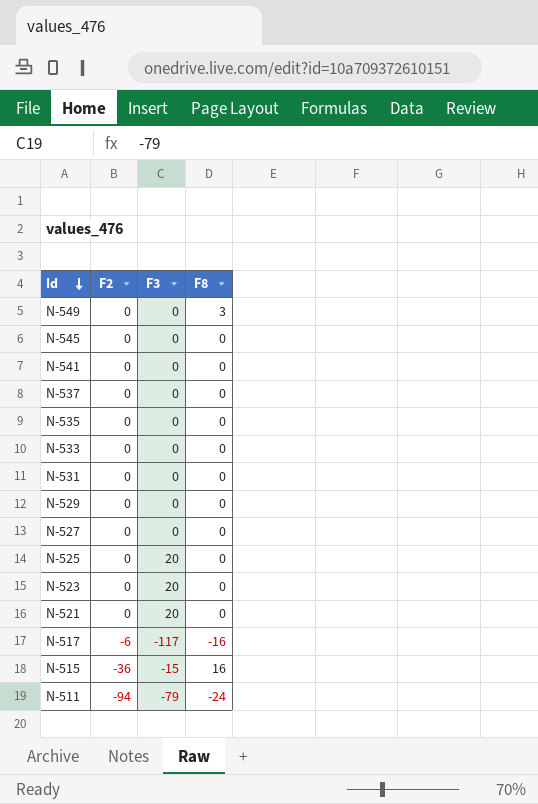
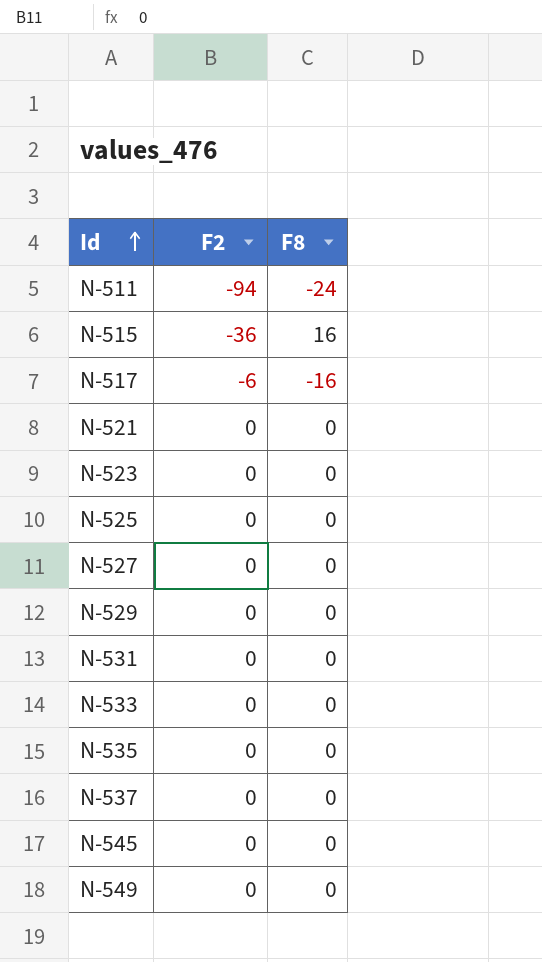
row order: Id descending -> Id ascending
column F3 | position: 3 -> none
row N-541: 0 | 0 | 0 -> none
N-549 | F8: 3 -> 0

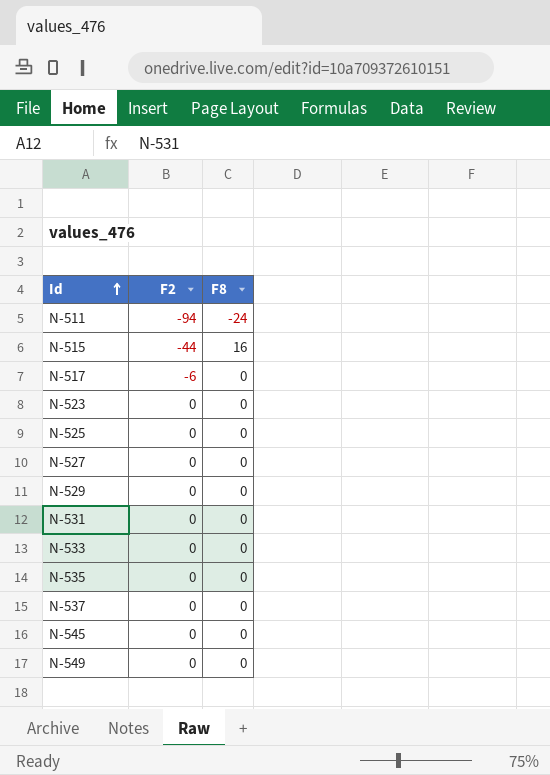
row N-521: 0 | 0 -> none
N-515 | F2: -36 -> -44
N-517 | F8: -16 -> 0

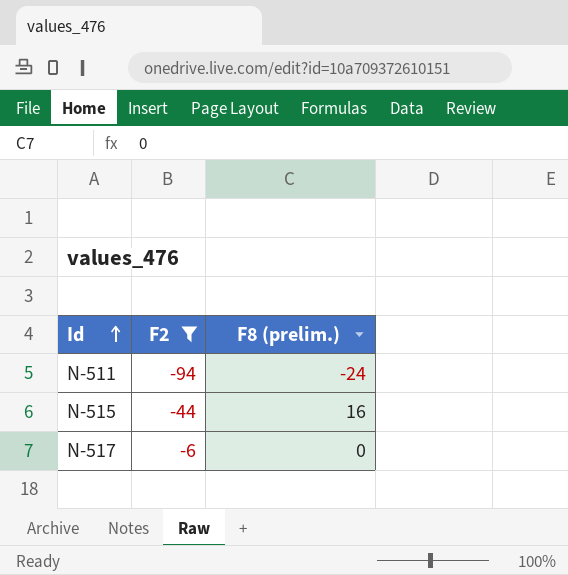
filter: none -> F2 != 0
column name: F8 -> F8 (prelim.)

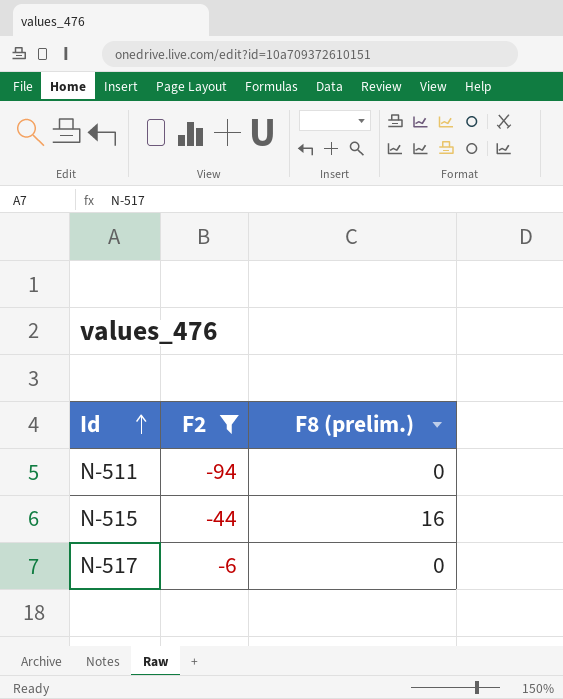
N-511 | F8 (prelim.): -24 -> 0

